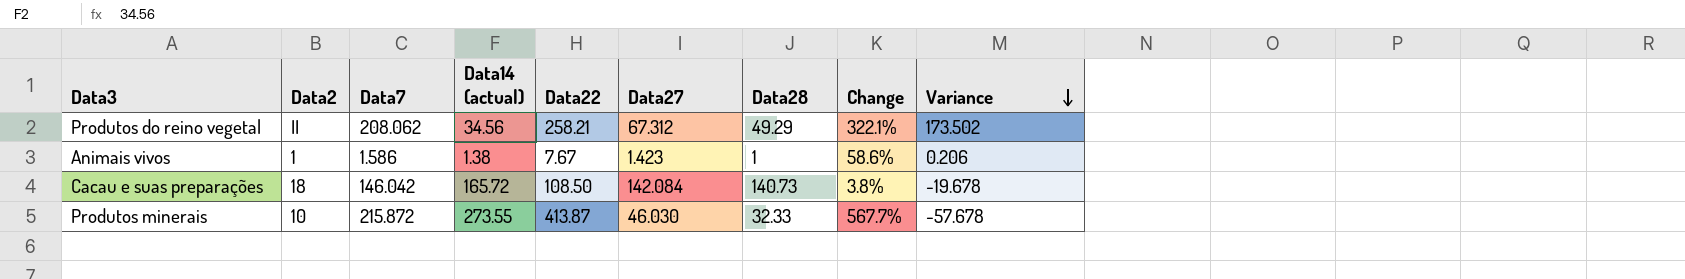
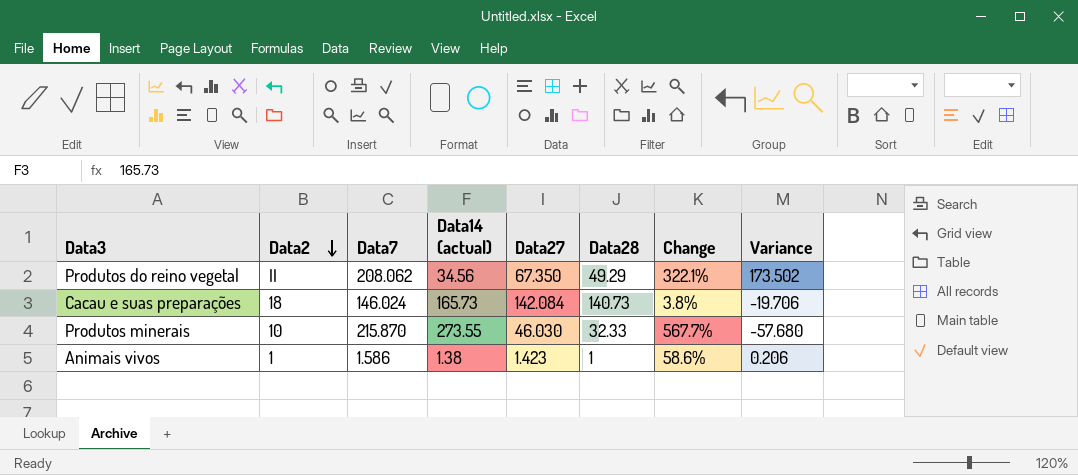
row order: Variance descending -> Data2 descending
column Data22 | position: 5 -> none
Produtos do reino vegetal | Data27: 67.312 -> 67.350
Cacau e suas preparações | Data7: 146.042 -> 146.024
Cacau e suas preparações | Data14 (actual): 165.72 -> 165.73
Cacau e suas preparações | Variance: -19.678 -> -19.706
Produtos minerais | Data7: 215.872 -> 215.870
Produtos minerais | Variance: -57.678 -> -57.680

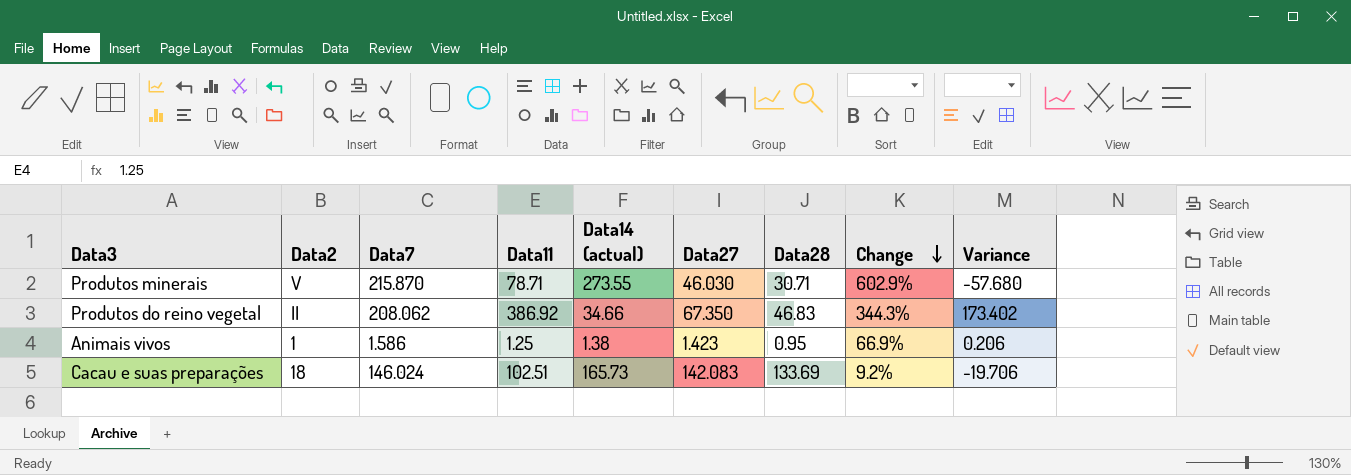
row order: Data2 descending -> Change descending
column Data11 | position: none -> 4
Produtos minerais | Data2: 10 -> V
Produtos minerais | Data28: 32.33 -> 30.71
Produtos minerais | Change: 567.7% -> 602.9%
Produtos do reino vegetal | Data14 (actual): 34.56 -> 34.66
Produtos do reino vegetal | Data28: 49.29 -> 46.83
Produtos do reino vegetal | Change: 322.1% -> 344.3%
Produtos do reino vegetal | Variance: 173.502 -> 173.402
Animais vivos | Data28: 1 -> 0.95
Animais vivos | Change: 58.6% -> 66.9%
Cacau e suas preparações | Data27: 142.084 -> 142.083
Cacau e suas preparações | Data28: 140.73 -> 133.69
Cacau e suas preparações | Change: 3.8% -> 9.2%

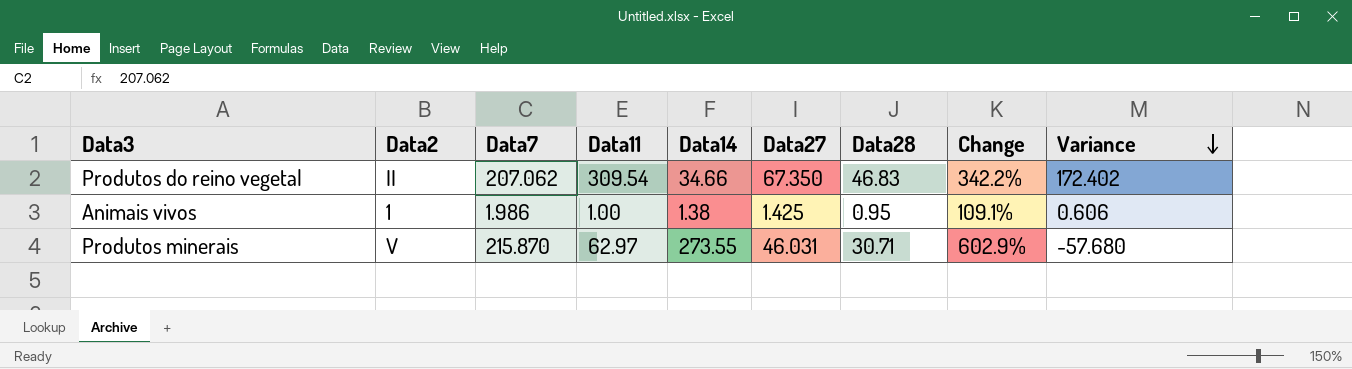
row order: Change descending -> Variance descending
column name: Data14 (actual) -> Data14
row Cacau e suas preparações: 18 | 146.024 | 102.51 | 165.73 | 142.083 | 133.69 | 9.2% | -19.706 -> none
Produtos do reino vegetal | Data7: 208.062 -> 207.062
Produtos do reino vegetal | Data11: 386.92 -> 309.54
Produtos do reino vegetal | Change: 344.3% -> 342.2%
Produtos do reino vegetal | Variance: 173.402 -> 172.402
Animais vivos | Data7: 1.586 -> 1.986
Animais vivos | Data11: 1.25 -> 1.00
Animais vivos | Data27: 1.423 -> 1.425
Animais vivos | Change: 66.9% -> 109.1%
Animais vivos | Variance: 0.206 -> 0.606
Produtos minerais | Data11: 78.71 -> 62.97
Produtos minerais | Data27: 46.030 -> 46.031

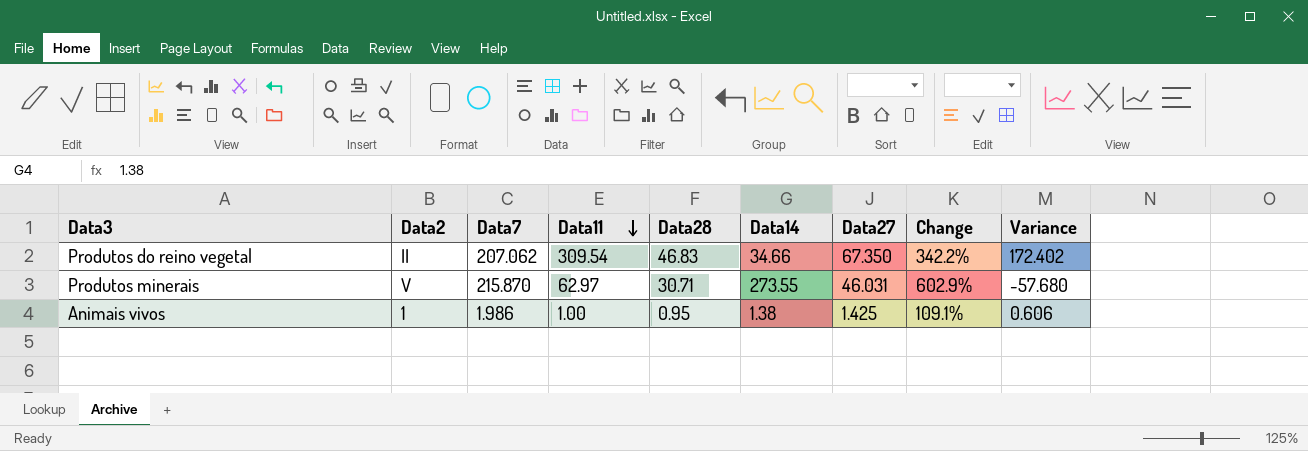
row order: Variance descending -> Data11 descending
column Data28 | position: 7 -> 5

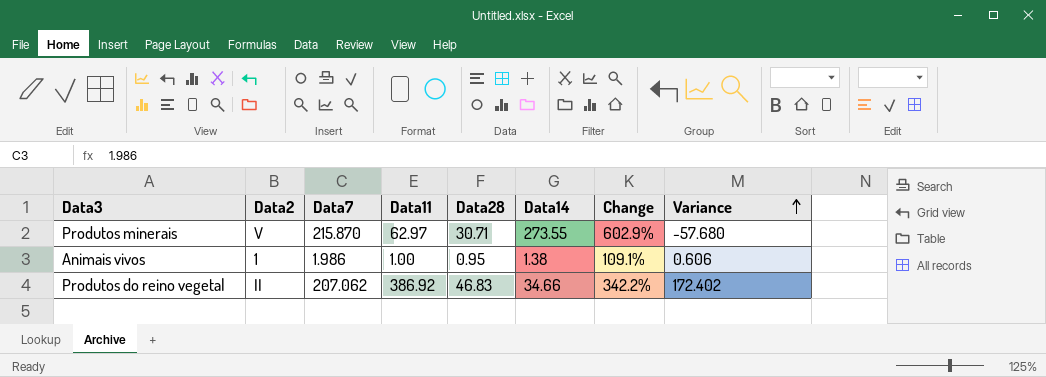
row order: Data11 descending -> Variance ascending
column Data27 | position: 7 -> none
Produtos do reino vegetal | Data11: 309.54 -> 386.92

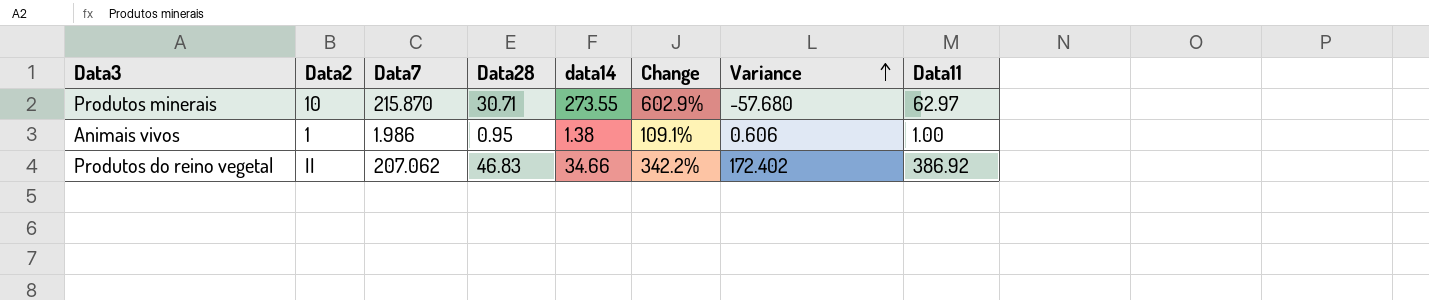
column name: Data14 -> data14
column Data11 | position: 4 -> 8
Produtos minerais | Data2: V -> 10

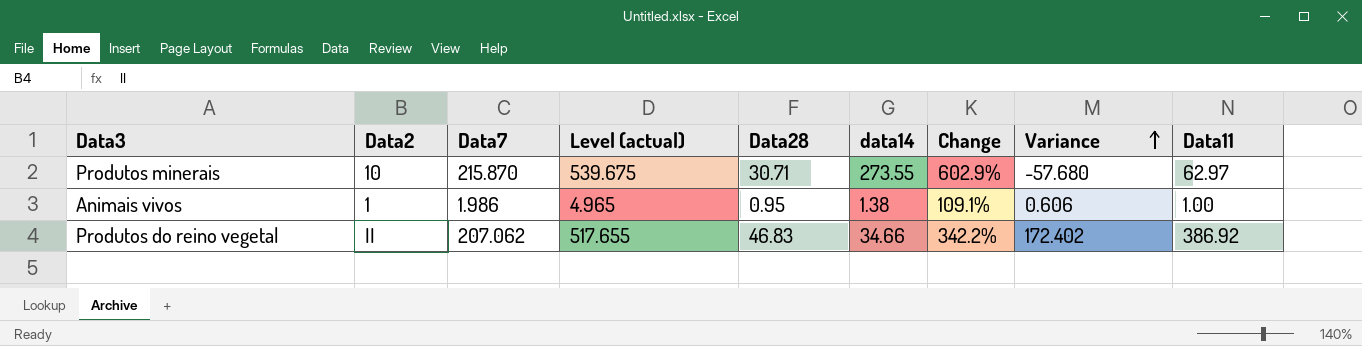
column Level (actual) | formula: none -> [Data7] * 2.5

